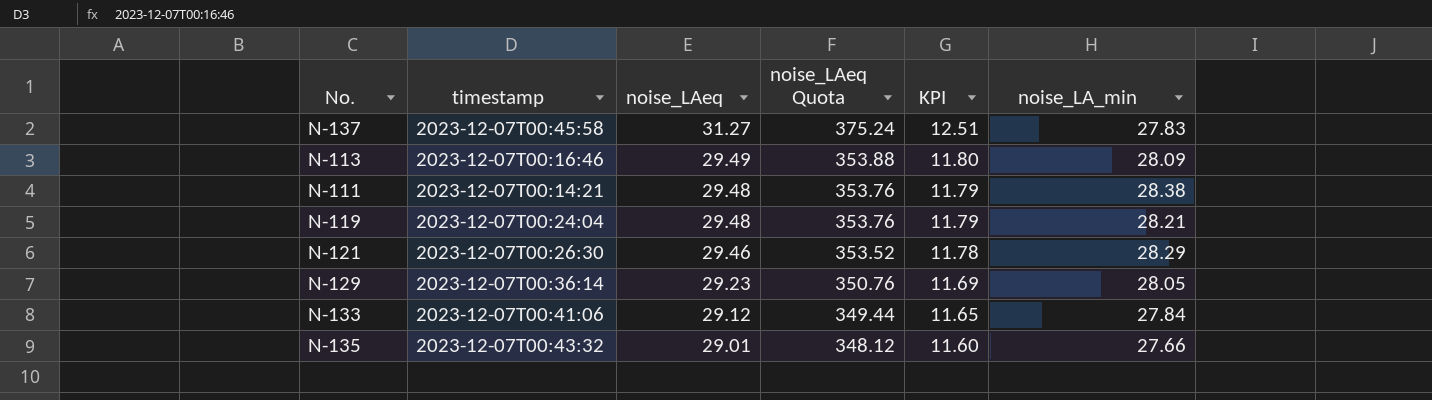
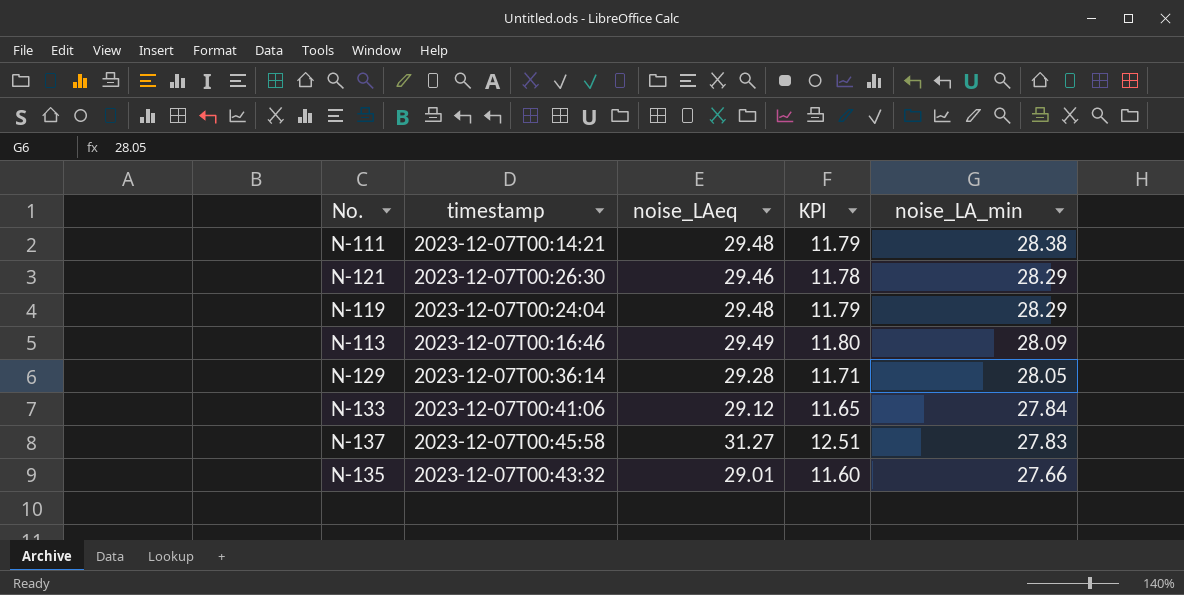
row order: noise_LAeq descending -> noise_LA_min descending
column noise_LAeq Quota | formula: [noise_LAeq] * 12 -> none
N-119 | noise_LA_min: 28.21 -> 28.29
N-129 | noise_LAeq: 29.23 -> 29.28
N-129 | KPI: 11.69 -> 11.71

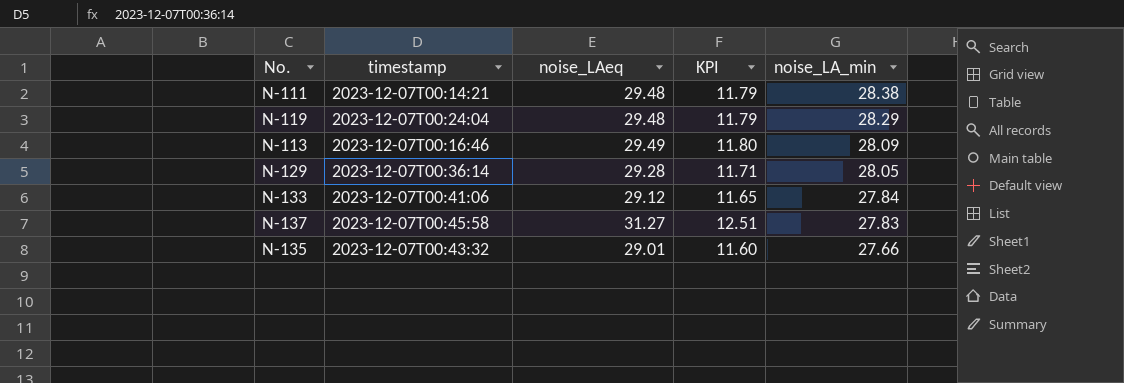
row N-121: 2023-12-07T00:26:30 | 29.46 | 11.78 | 28.29 -> none

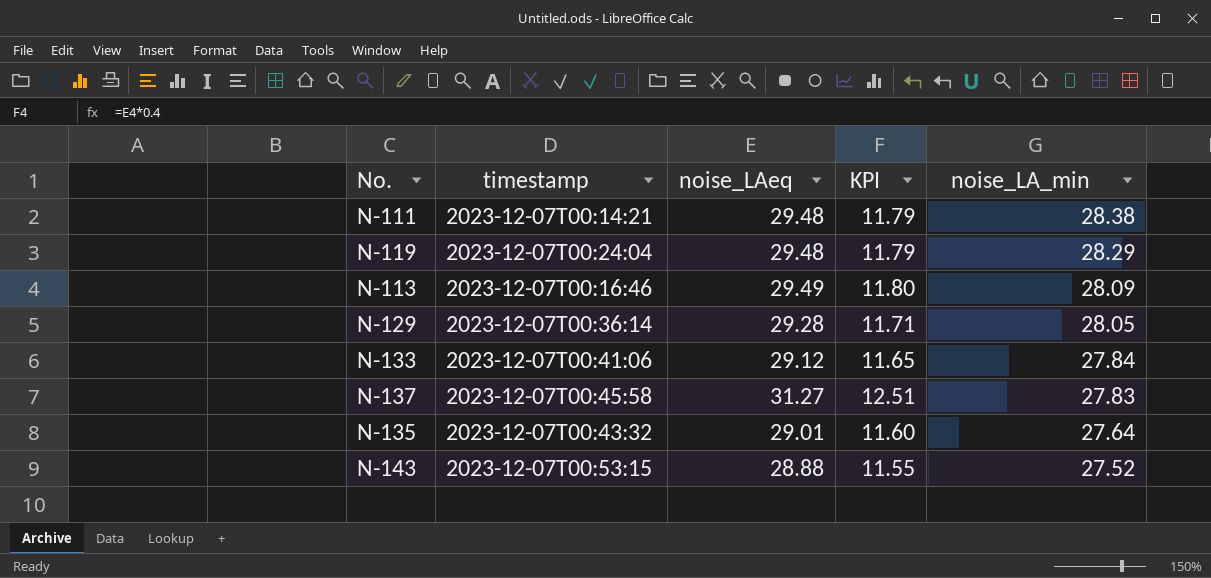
N-135 | noise_LA_min: 27.66 -> 27.64
row N-143: none -> 2023-12-07T00:53:15 | 28.88 | 11.55 | 27.52

